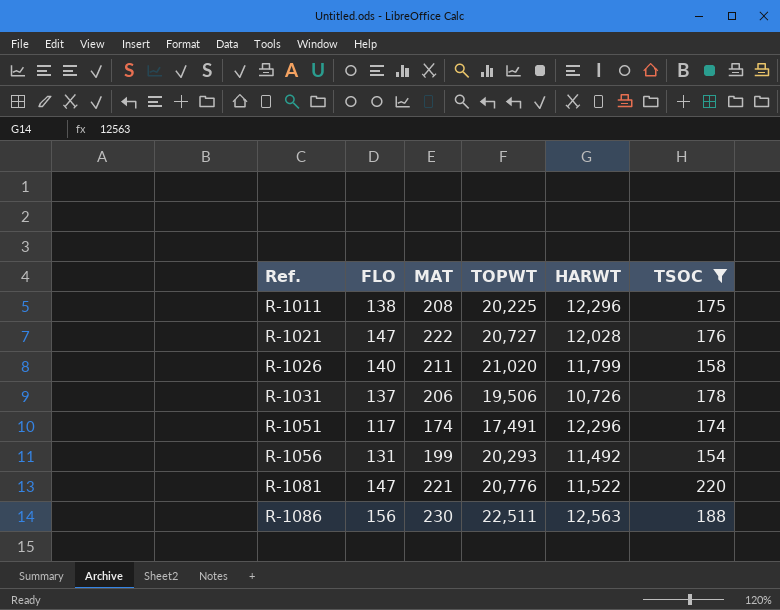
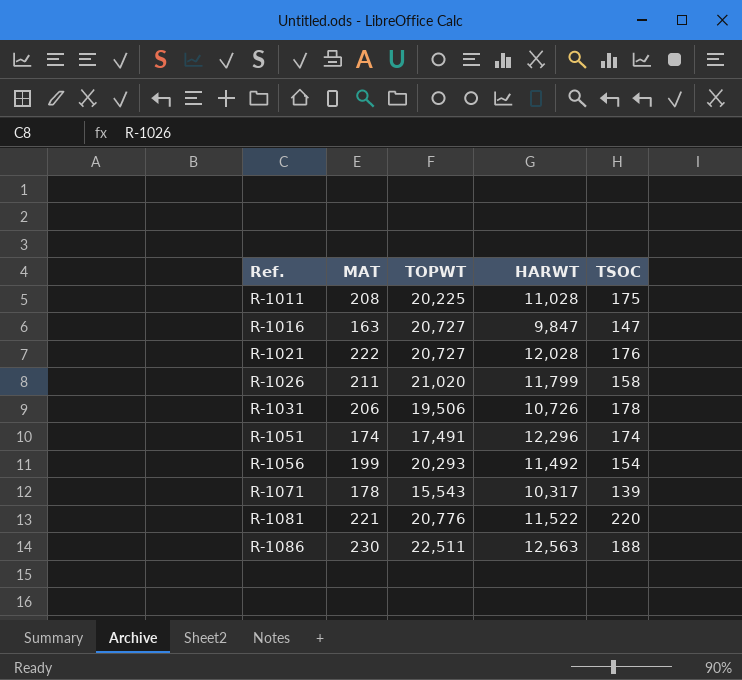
filter: TSOC >= 154 -> none
column FLO | position: 2 -> none
R-1011 | HARWT: 12,296 -> 11,028

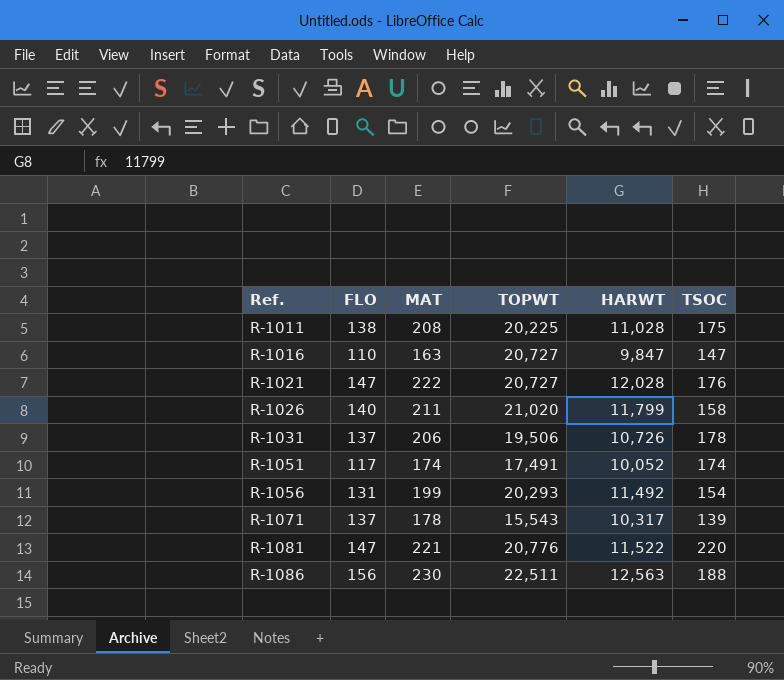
column FLO | position: none -> 2
R-1051 | HARWT: 12,296 -> 10,052

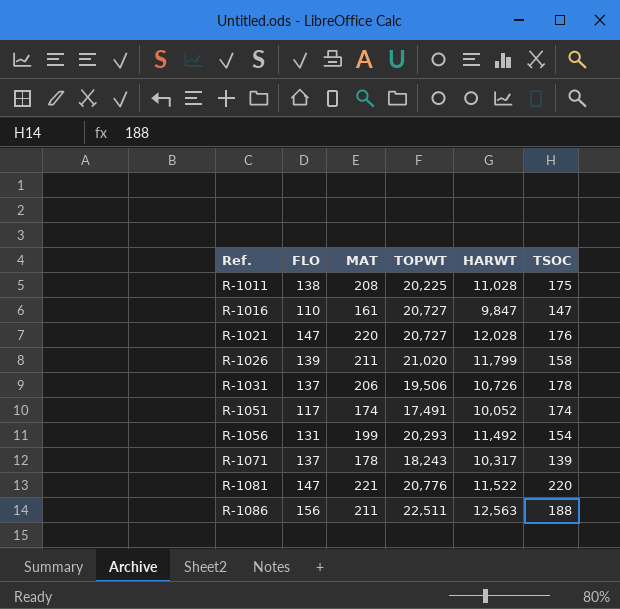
R-1016 | MAT: 163 -> 161
R-1021 | MAT: 222 -> 220
R-1026 | FLO: 140 -> 139
R-1071 | TOPWT: 15,543 -> 18,243
R-1086 | MAT: 230 -> 211

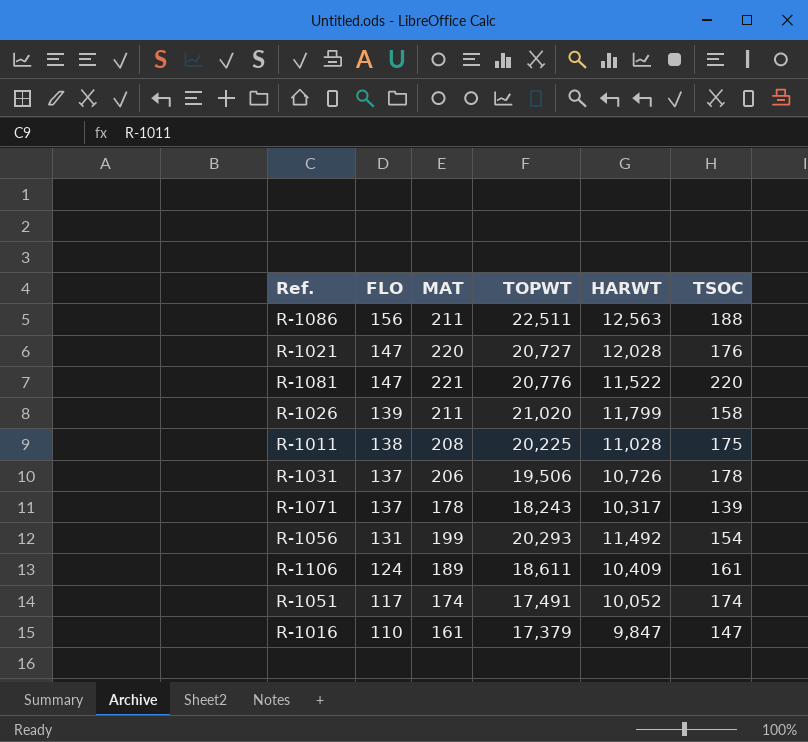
row order: Ref. ascending -> FLO descending
row R-1106: none -> 124 | 189 | 18,611 | 10,409 | 161
R-1016 | TOPWT: 20,727 -> 17,379

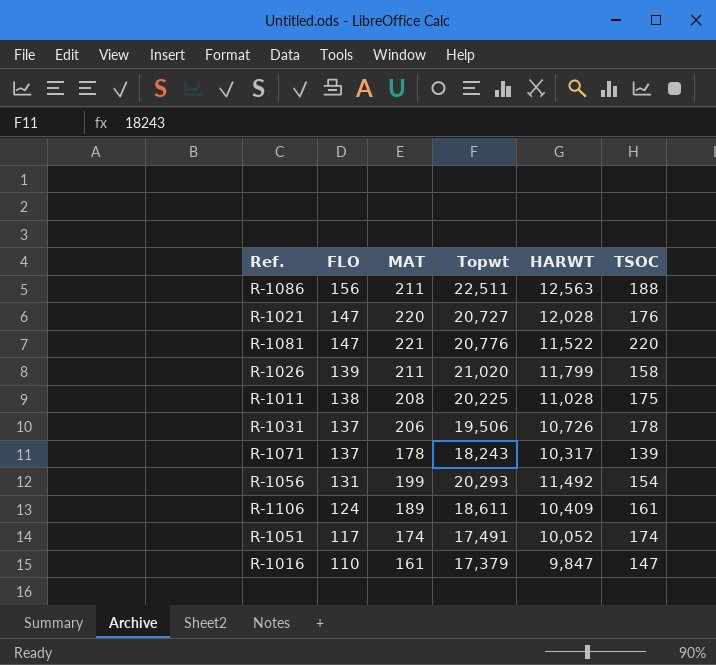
column name: TOPWT -> Topwt

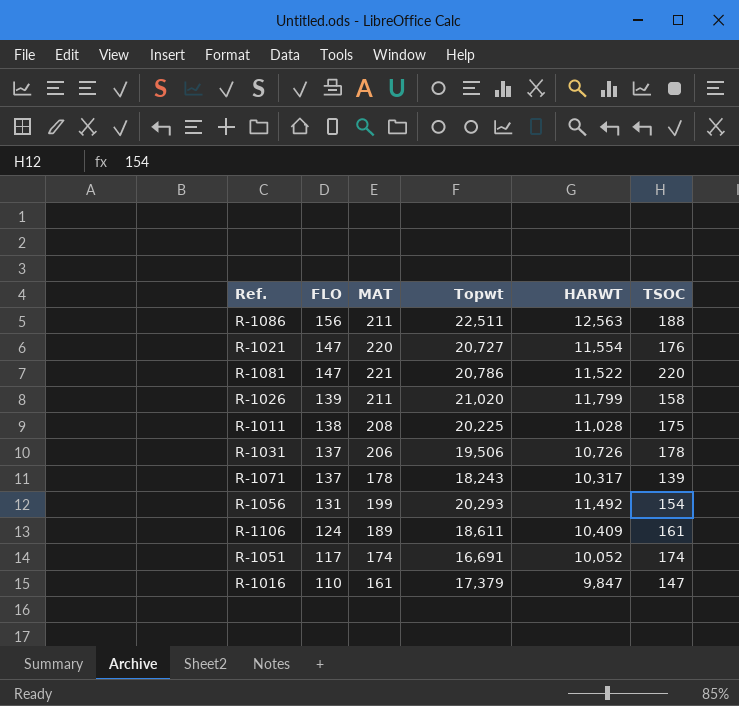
R-1021 | HARWT: 12,028 -> 11,554
R-1081 | Topwt: 20,776 -> 20,786
R-1051 | Topwt: 17,491 -> 16,691

